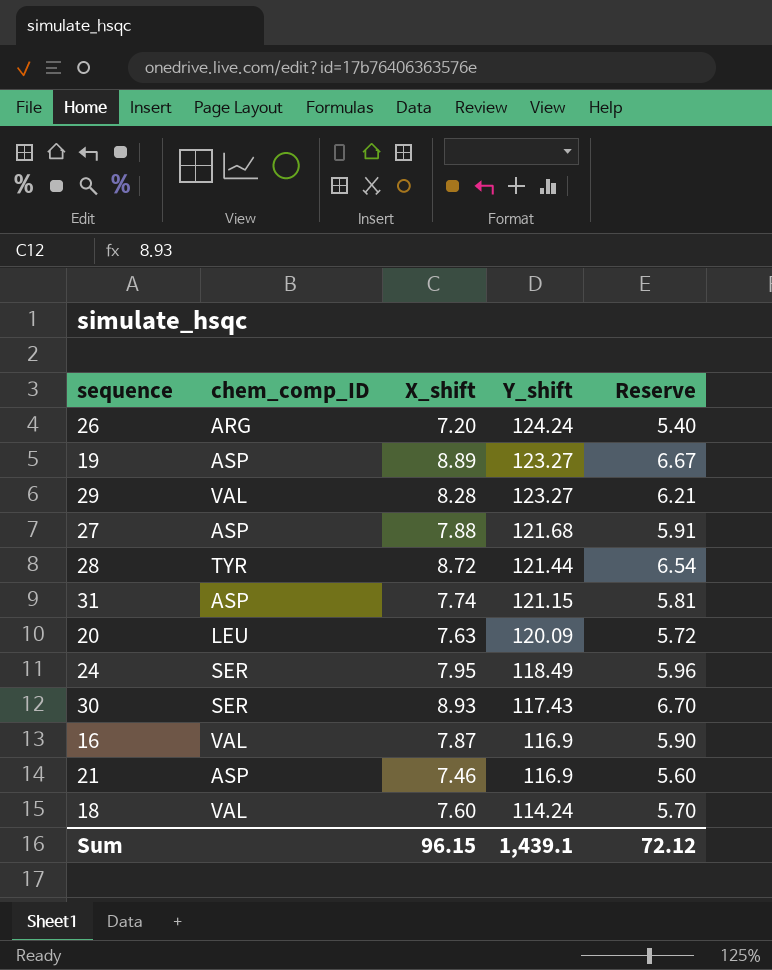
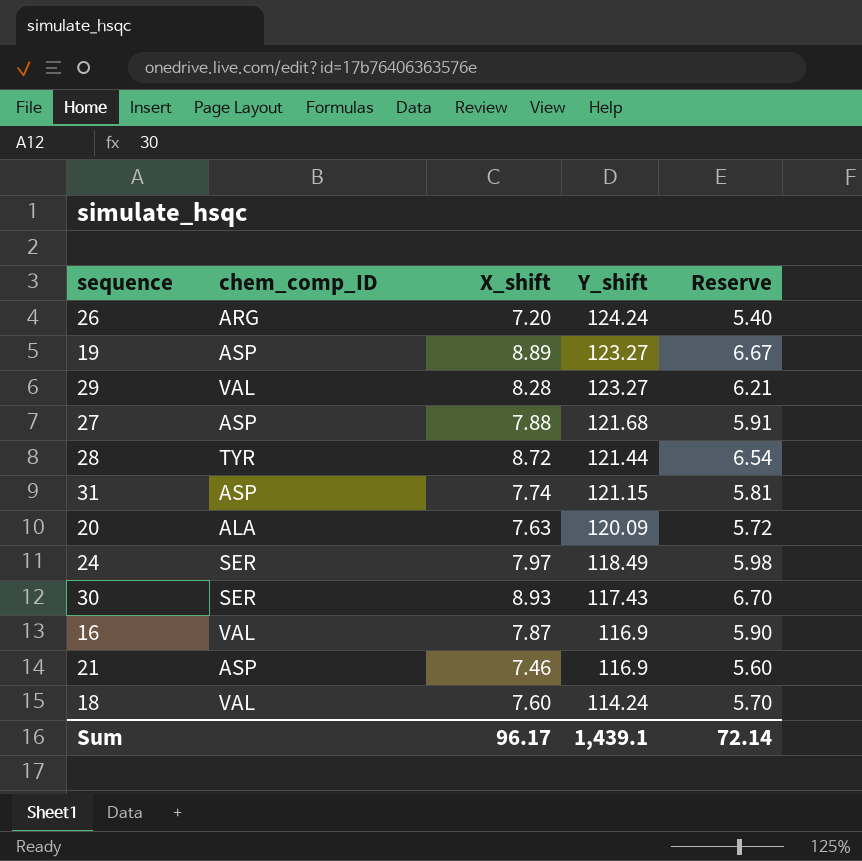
20 | chem_comp_ID: LEU -> ALA
24 | X_shift: 7.95 -> 7.97
24 | Reserve: 5.96 -> 5.98
Sum | X_shift: 96.15 -> 96.17
Sum | Reserve: 72.12 -> 72.14

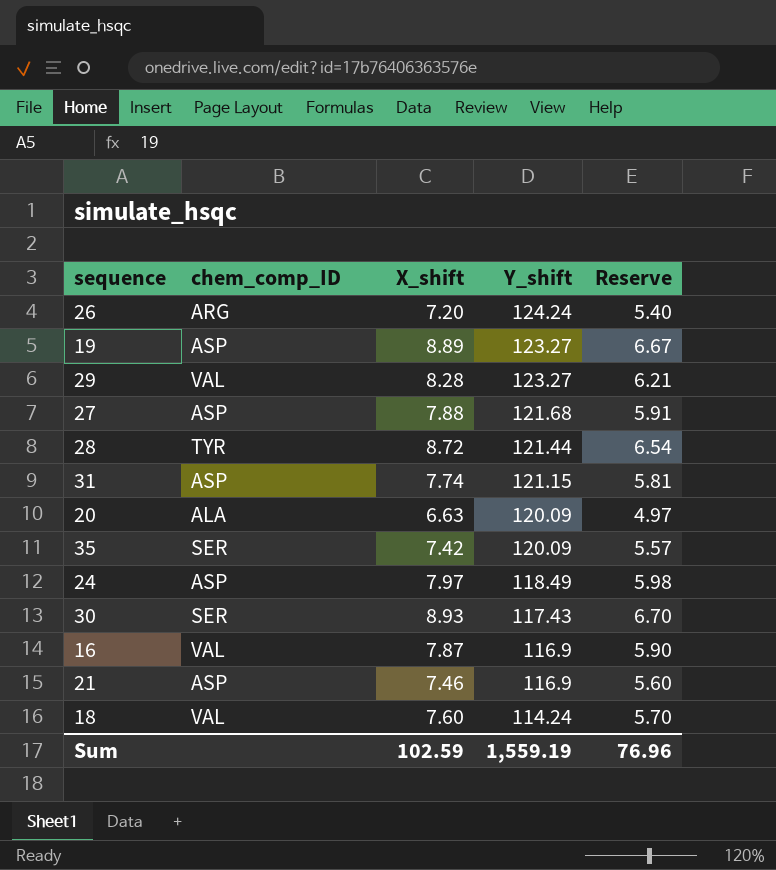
20 | X_shift: 7.63 -> 6.63
20 | Reserve: 5.72 -> 4.97
row 35: none -> SER | 7.42 | 120.09 | 5.57
24 | chem_comp_ID: SER -> ASP
Sum | X_shift: 96.17 -> 102.59
Sum | Y_shift: 1,439.1 -> 1,559.19
Sum | Reserve: 72.14 -> 76.96

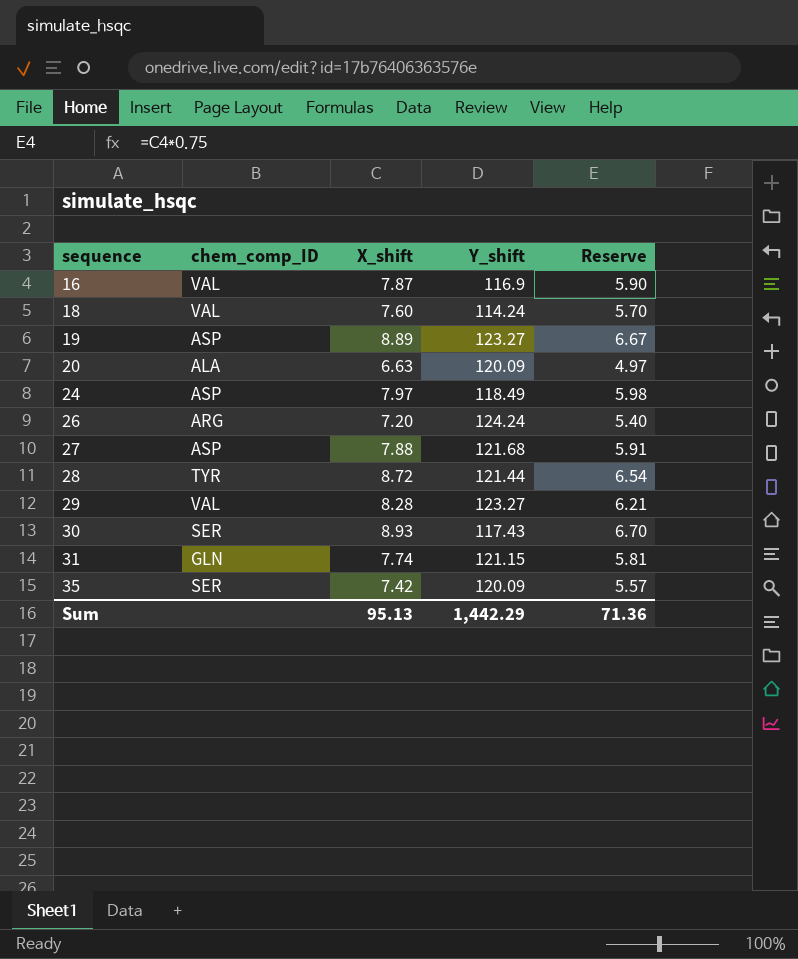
row order: Y_shift descending -> sequence ascending
row 21: ASP | 7.46 | 116.9 | 5.60 -> none
31 | chem_comp_ID: ASP -> GLN
Sum | X_shift: 102.59 -> 95.13
Sum | Y_shift: 1,559.19 -> 1,442.29
Sum | Reserve: 76.96 -> 71.36

